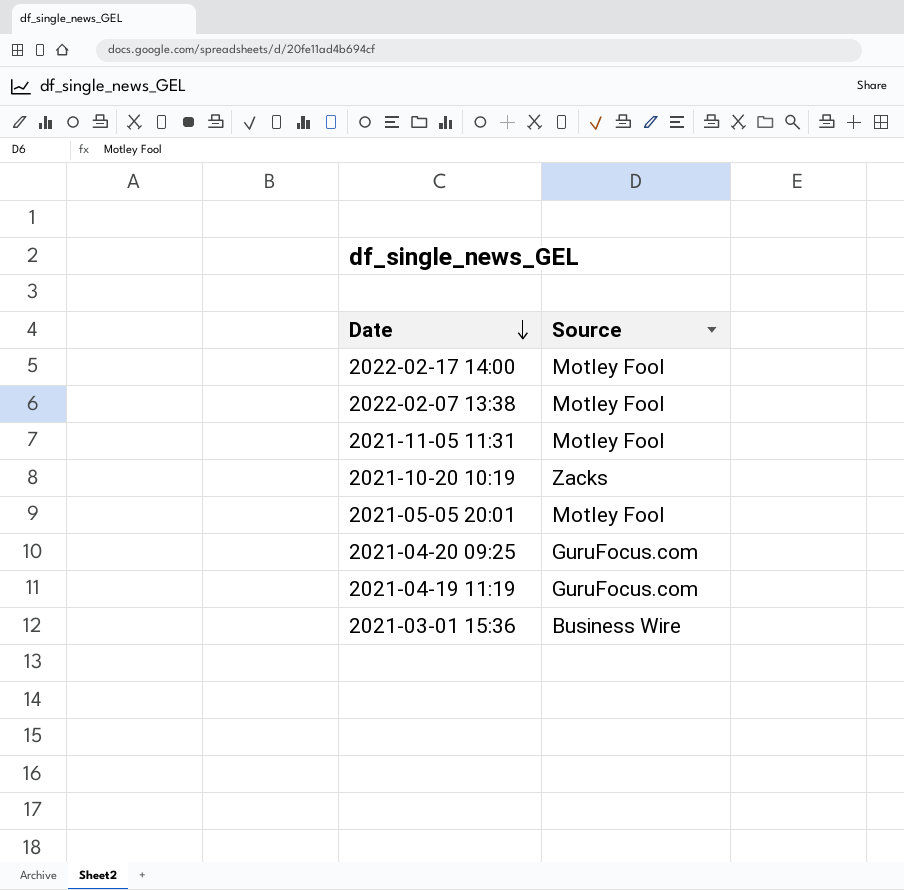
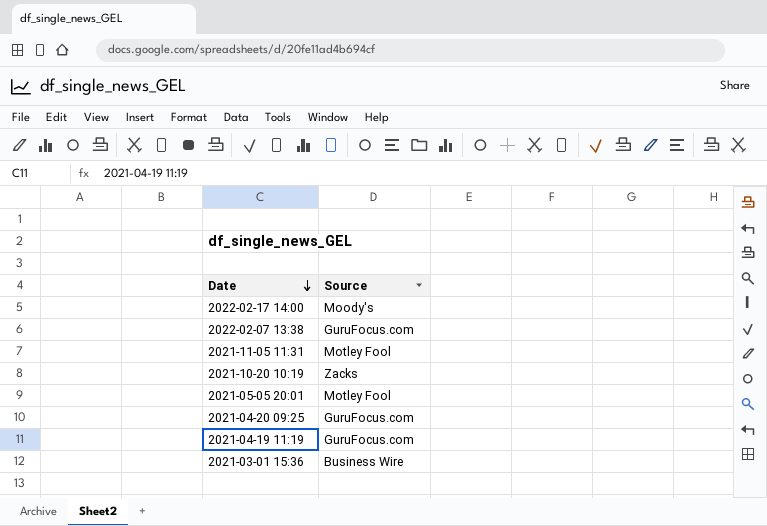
2022-02-17 14:00 | Source: Motley Fool -> Moody's
2022-02-07 13:38 | Source: Motley Fool -> GuruFocus.com

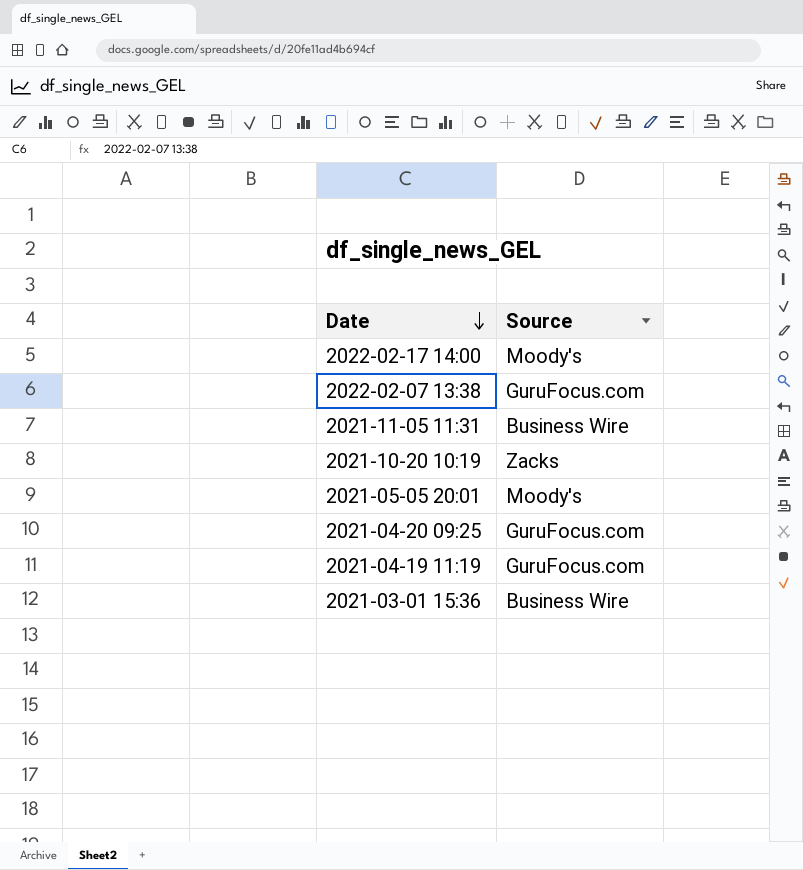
2021-11-05 11:31 | Source: Motley Fool -> Business Wire
2021-05-05 20:01 | Source: Motley Fool -> Moody's

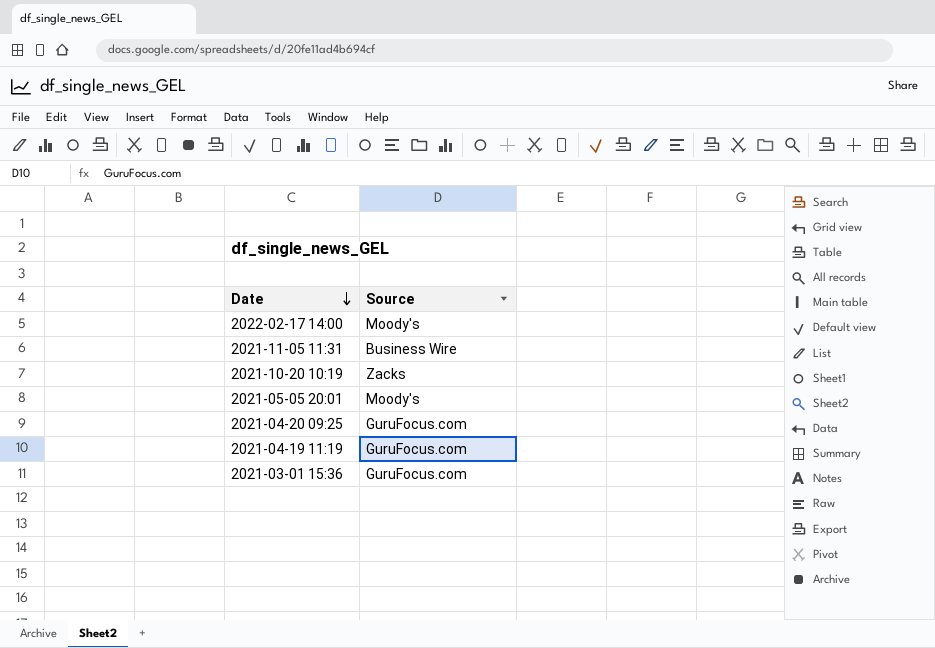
row 2022-02-07 13:38: GuruFocus.com -> none
2021-03-01 15:36 | Source: Business Wire -> GuruFocus.com

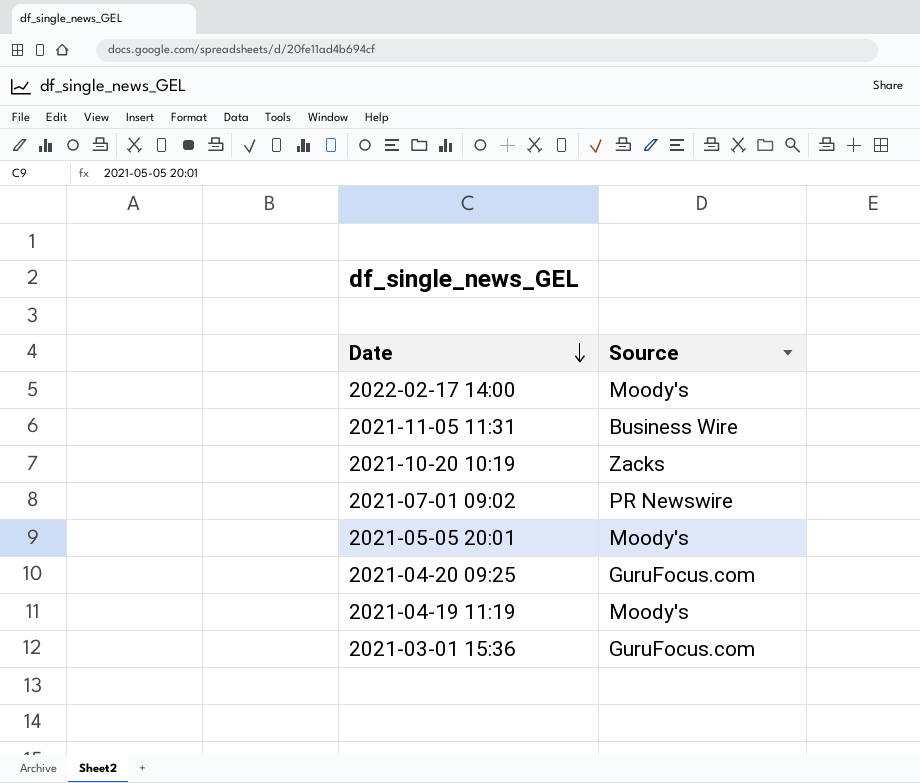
row 2021-07-01 09:02: none -> PR Newswire
2021-04-19 11:19 | Source: GuruFocus.com -> Moody's

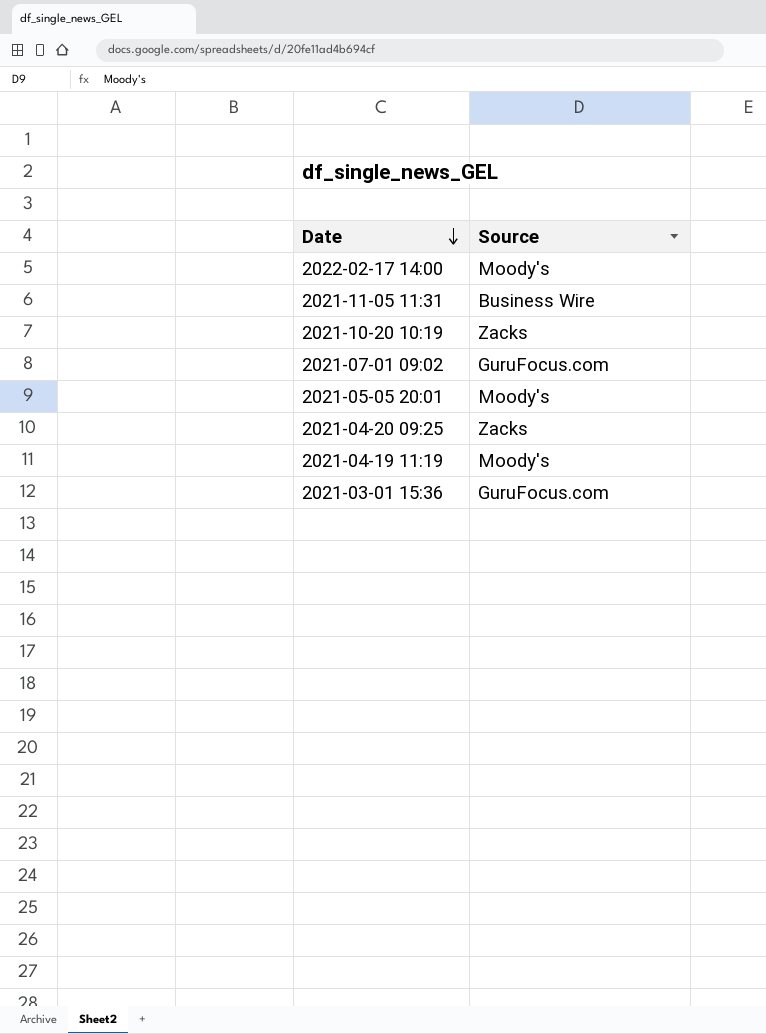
2021-07-01 09:02 | Source: PR Newswire -> GuruFocus.com
2021-04-20 09:25 | Source: GuruFocus.com -> Zacks

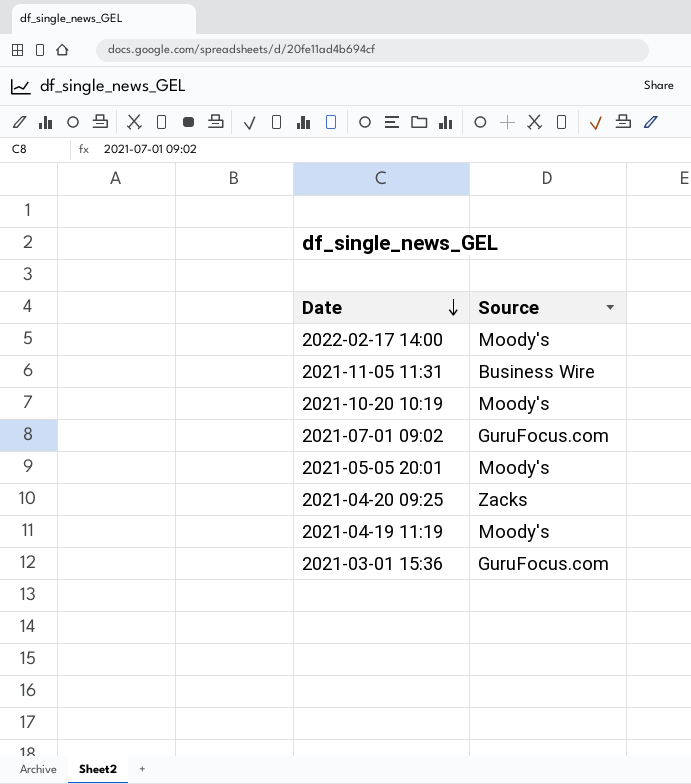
2021-10-20 10:19 | Source: Zacks -> Moody's

